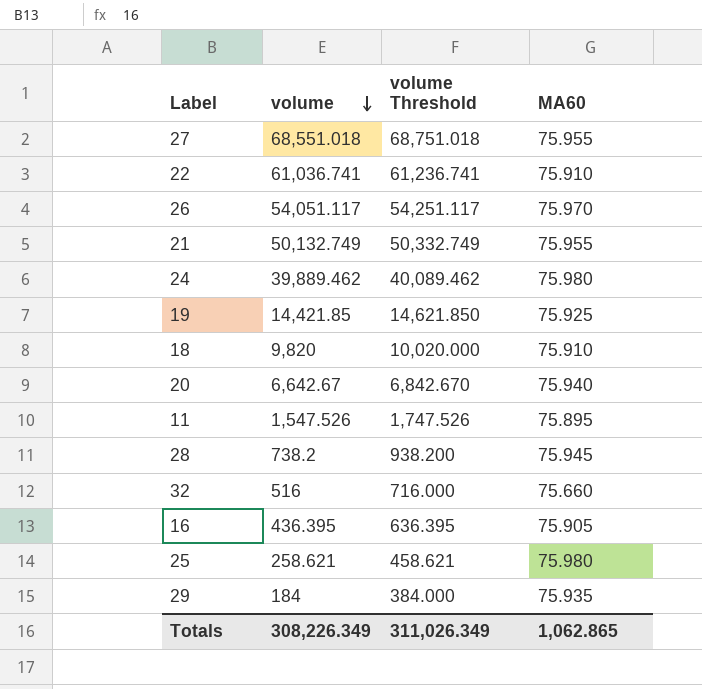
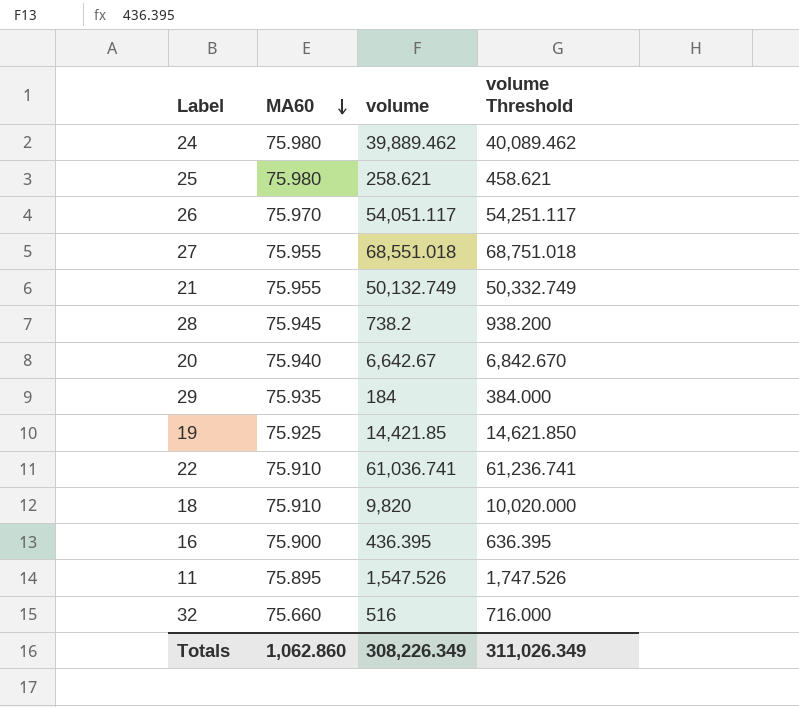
row order: volume descending -> MA60 descending
column MA60 | position: 4 -> 2
16 | MA60: 75.905 -> 75.900
Totals | MA60: 1,062.865 -> 1,062.860

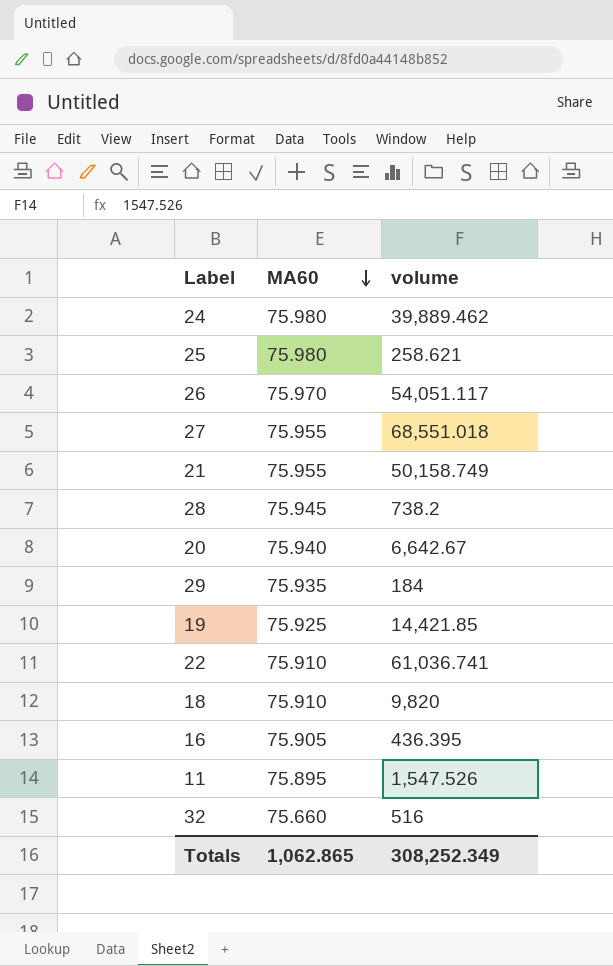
column volume Threshold | formula: [volume] + 200 -> none
21 | volume: 50,132.749 -> 50,158.749
16 | MA60: 75.900 -> 75.905
Totals | MA60: 1,062.860 -> 1,062.865
Totals | volume: 308,226.349 -> 308,252.349

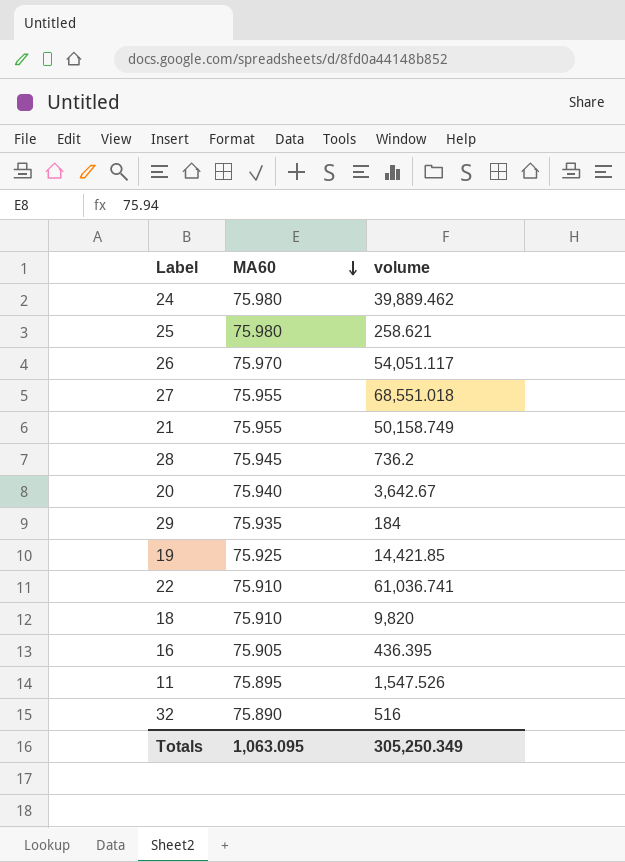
28 | volume: 738.2 -> 736.2
20 | volume: 6,642.67 -> 3,642.67
32 | MA60: 75.660 -> 75.890
Totals | MA60: 1,062.865 -> 1,063.095
Totals | volume: 308,252.349 -> 305,250.349

